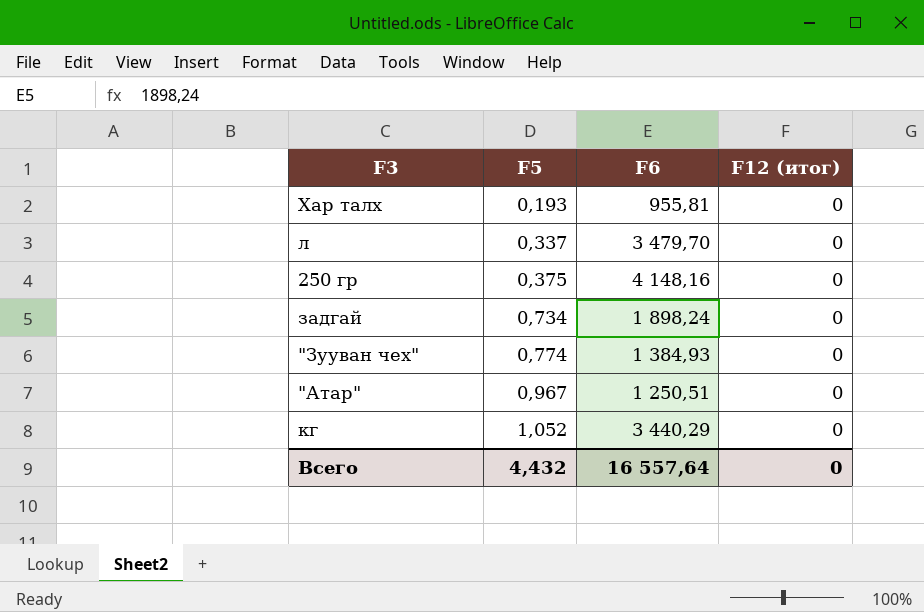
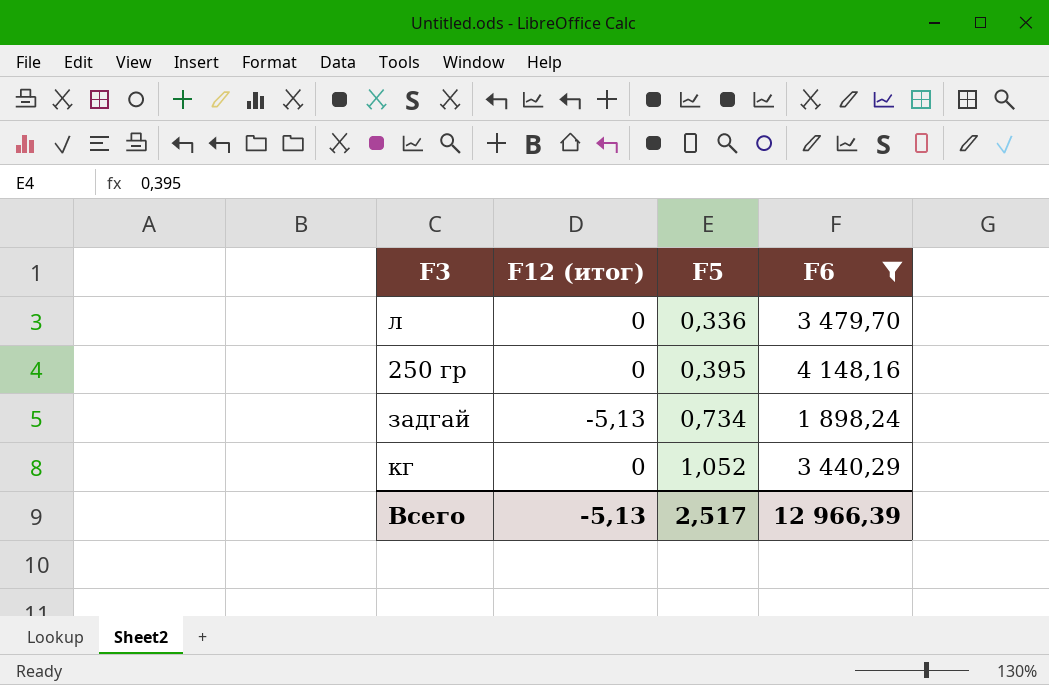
filter: none -> F6 >= 1 898,24
column F12 (итог) | position: 4 -> 2
л | F5: 0,337 -> 0,336
250 гр | F5: 0,375 -> 0,395
задгай | F12 (итог): 0 -> -5,13
Всего | F12 (итог): 0 -> -5,13
Всего | F5: 4,432 -> 2,517
Всего | F6: 16 557,64 -> 12 966,39

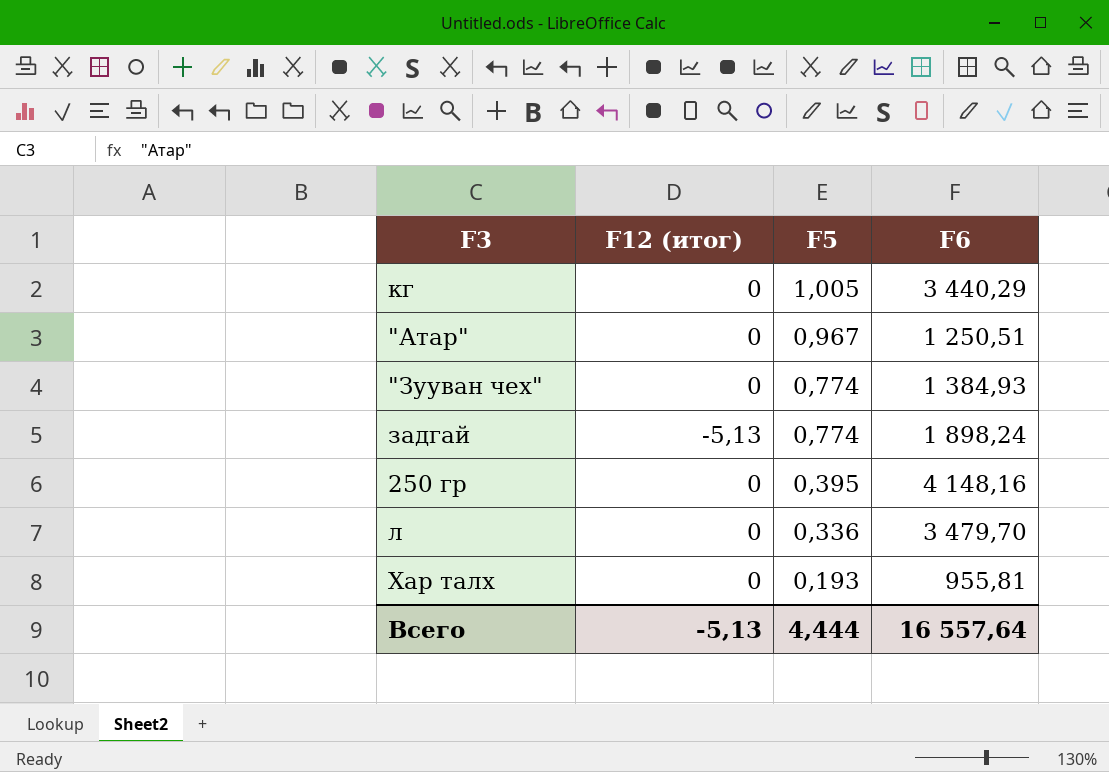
filter: F6 >= 1 898,24 -> none
row order: F5 ascending -> F5 descending
кг | F5: 1,052 -> 1,005
задгай | F5: 0,734 -> 0,774
Всего | F5: 2,517 -> 4,444
Всего | F6: 12 966,39 -> 16 557,64

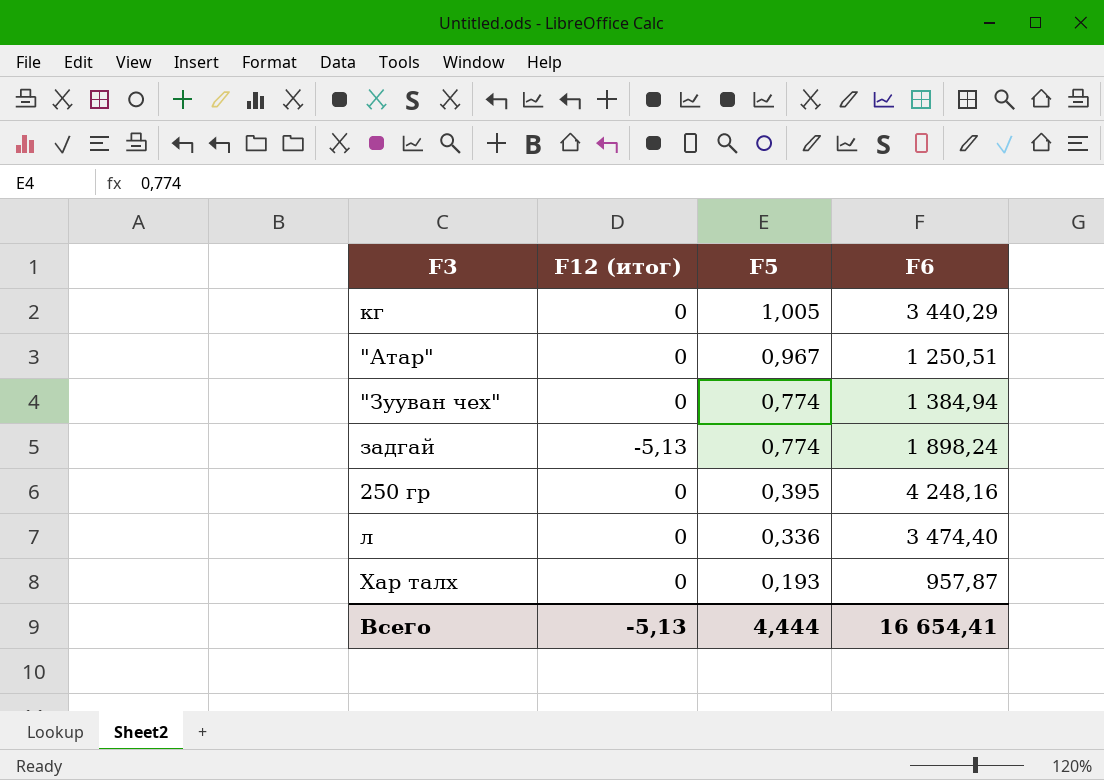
"Зууван чех" | F6: 1 384,93 -> 1 384,94
250 гр | F6: 4 148,16 -> 4 248,16
л | F6: 3 479,70 -> 3 474,40
Хар талх | F6: 955,81 -> 957,87
Всего | F6: 16 557,64 -> 16 654,41

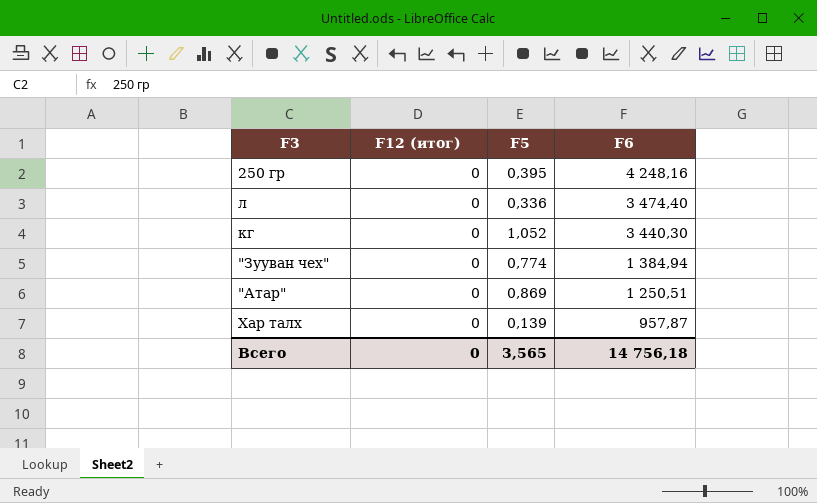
row order: F5 descending -> F6 descending
row задгай: -5,13 | 0,774 | 1 898,24 -> none
кг | F5: 1,005 -> 1,052
кг | F6: 3 440,29 -> 3 440,30
"Атар" | F5: 0,967 -> 0,869
Хар талх | F5: 0,193 -> 0,139
Всего | F12 (итог): -5,13 -> 0
Всего | F5: 4,444 -> 3,565
Всего | F6: 16 654,41 -> 14 756,18

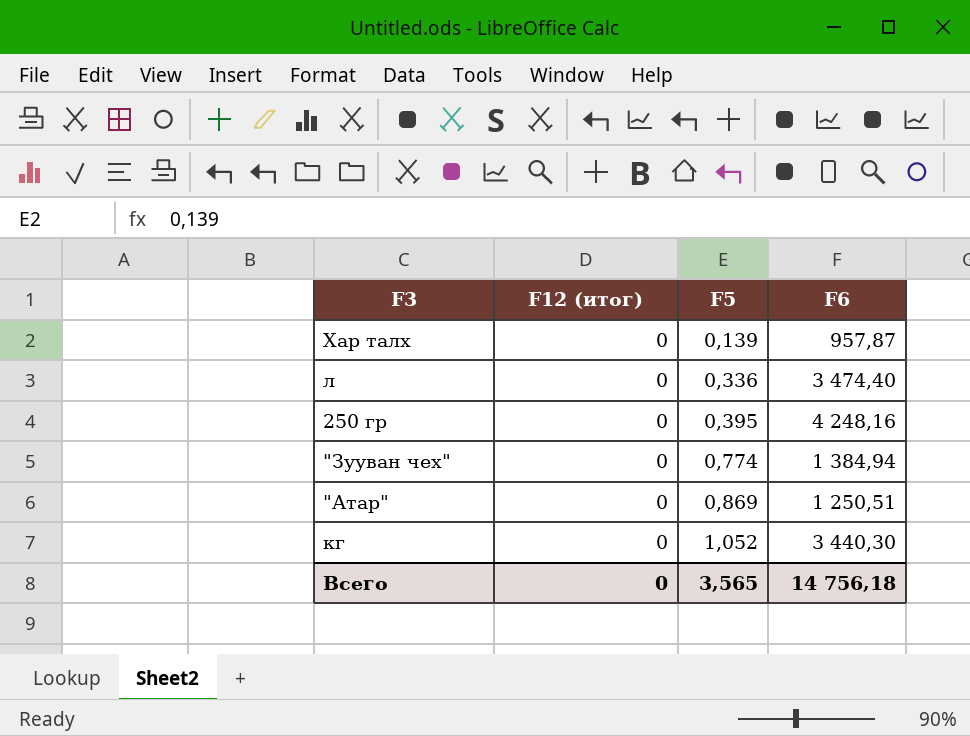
row order: F6 descending -> F5 ascending

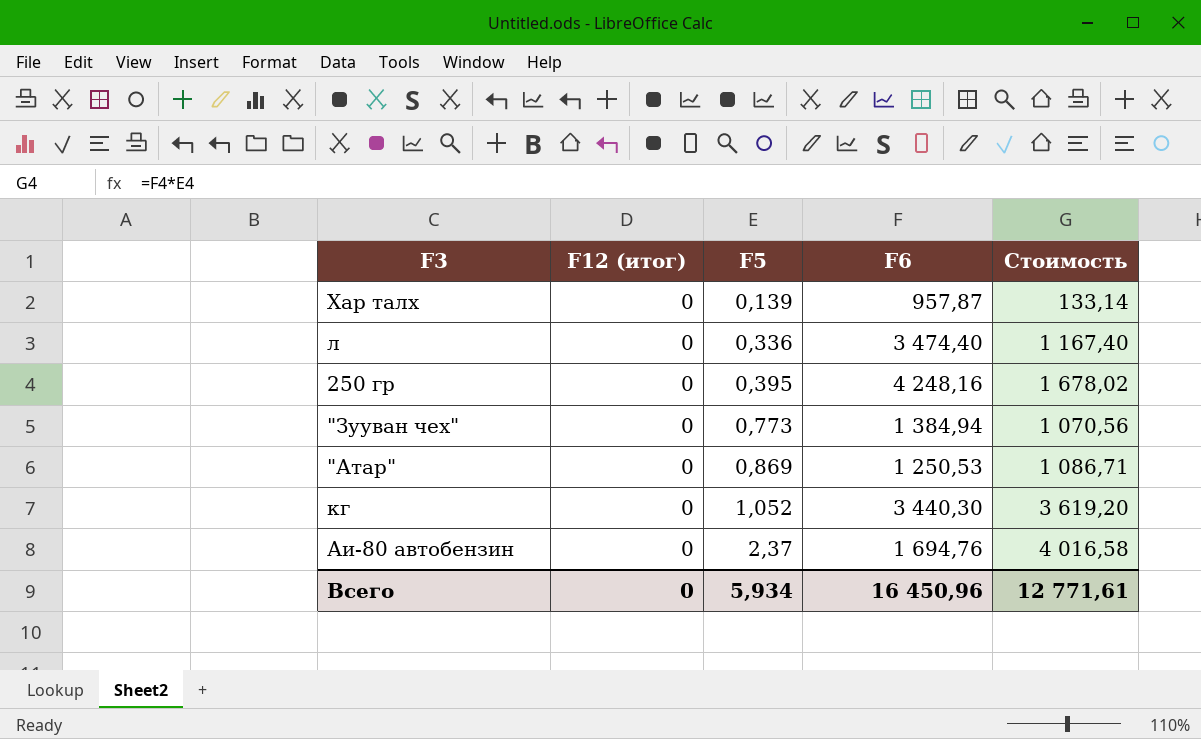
column Стоимость | formula: none -> [F5] * [F6]
"Зууван чех" | F5: 0,774 -> 0,773
"Атар" | F6: 1 250,51 -> 1 250,53
row Аи-80 автобензин: none -> 0 | 2,37 | 1 694,76 | 4 016,58
Всего | F5: 3,565 -> 5,934
Всего | F6: 14 756,18 -> 16 450,96

